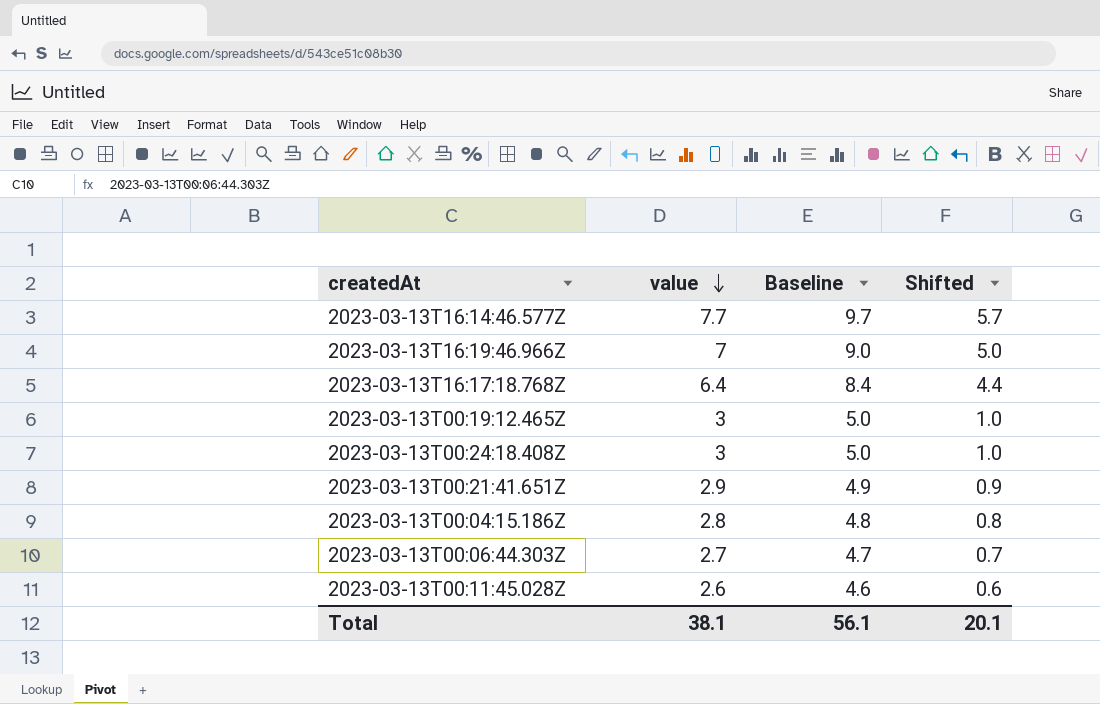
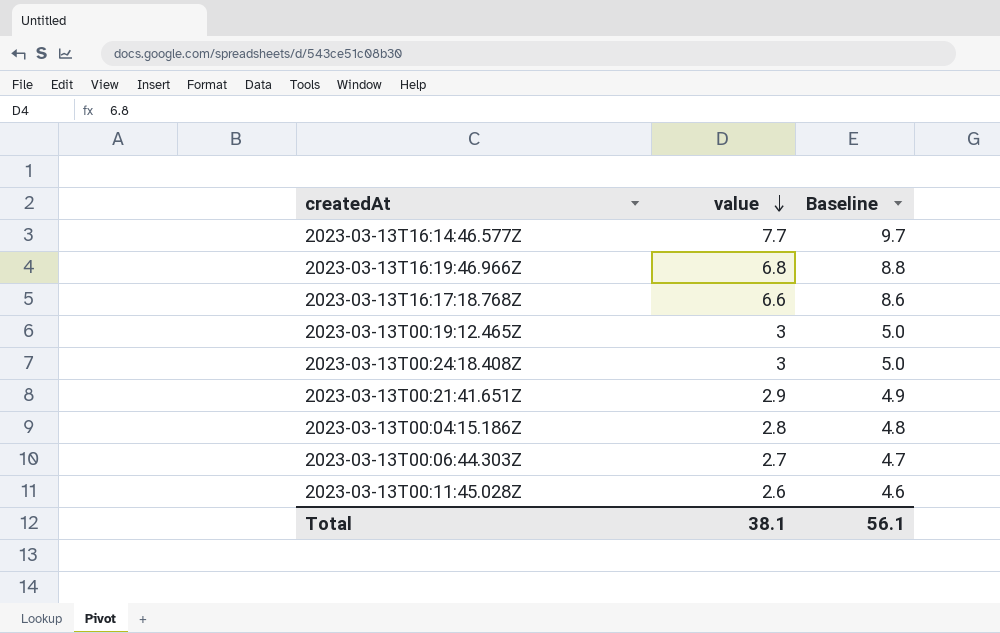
column Shifted | formula: [value] - 2 -> none
2023-03-13T16:19:46.966Z | value: 7 -> 6.8
2023-03-13T16:19:46.966Z | Baseline: 9.0 -> 8.8
2023-03-13T16:17:18.768Z | value: 6.4 -> 6.6
2023-03-13T16:17:18.768Z | Baseline: 8.4 -> 8.6

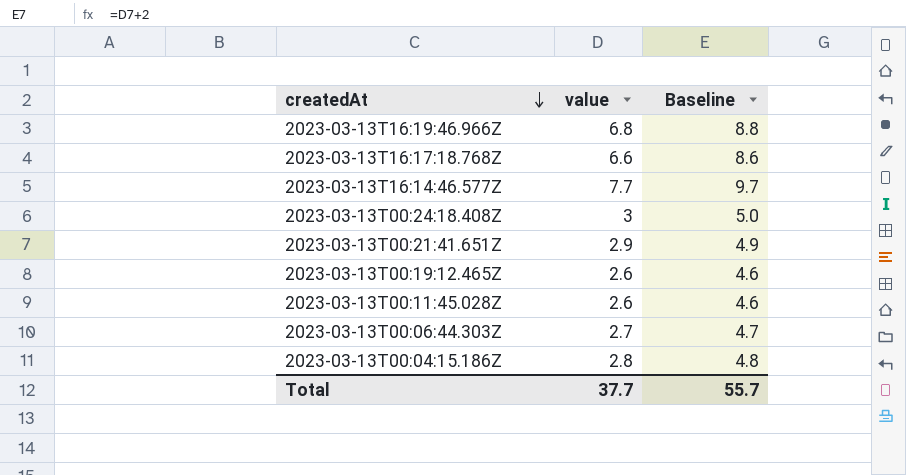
row order: value descending -> createdAt descending
2023-03-13T00:19:12.465Z | value: 3 -> 2.6
2023-03-13T00:19:12.465Z | Baseline: 5.0 -> 4.6
Total | value: 38.1 -> 37.7
Total | Baseline: 56.1 -> 55.7

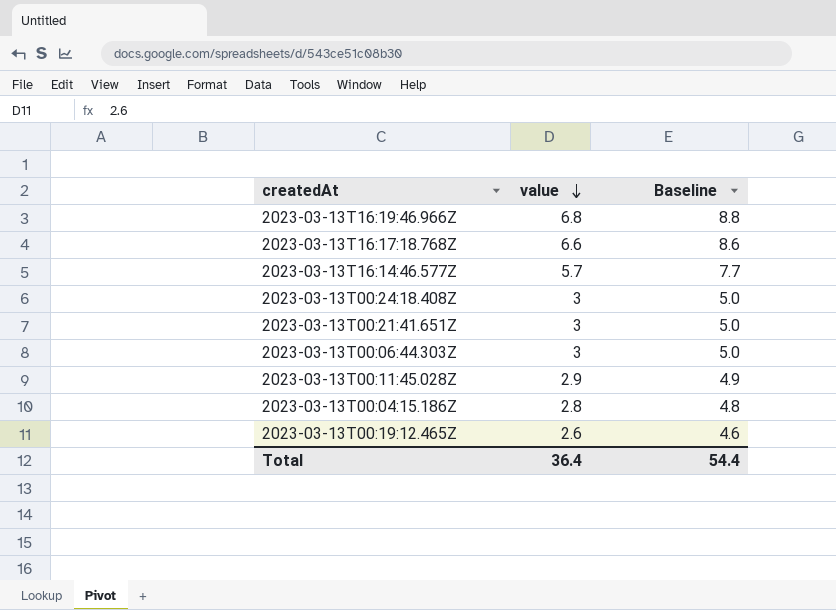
row order: createdAt descending -> value descending
2023-03-13T16:14:46.577Z | value: 7.7 -> 5.7
2023-03-13T16:14:46.577Z | Baseline: 9.7 -> 7.7
2023-03-13T00:21:41.651Z | value: 2.9 -> 3
2023-03-13T00:21:41.651Z | Baseline: 4.9 -> 5.0
2023-03-13T00:06:44.303Z | value: 2.7 -> 3
2023-03-13T00:06:44.303Z | Baseline: 4.7 -> 5.0
2023-03-13T00:11:45.028Z | value: 2.6 -> 2.9
2023-03-13T00:11:45.028Z | Baseline: 4.6 -> 4.9
Total | value: 37.7 -> 36.4
Total | Baseline: 55.7 -> 54.4

